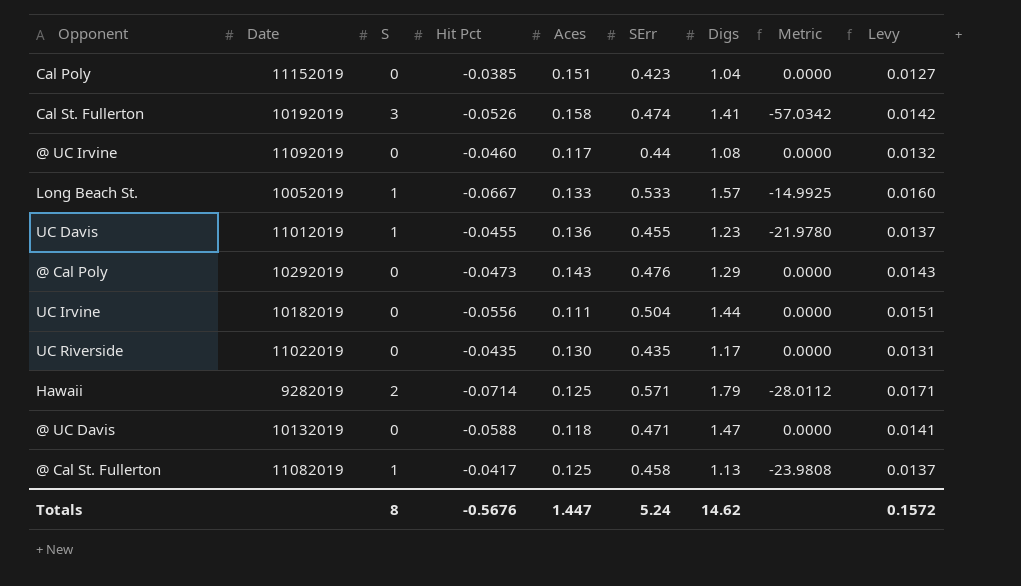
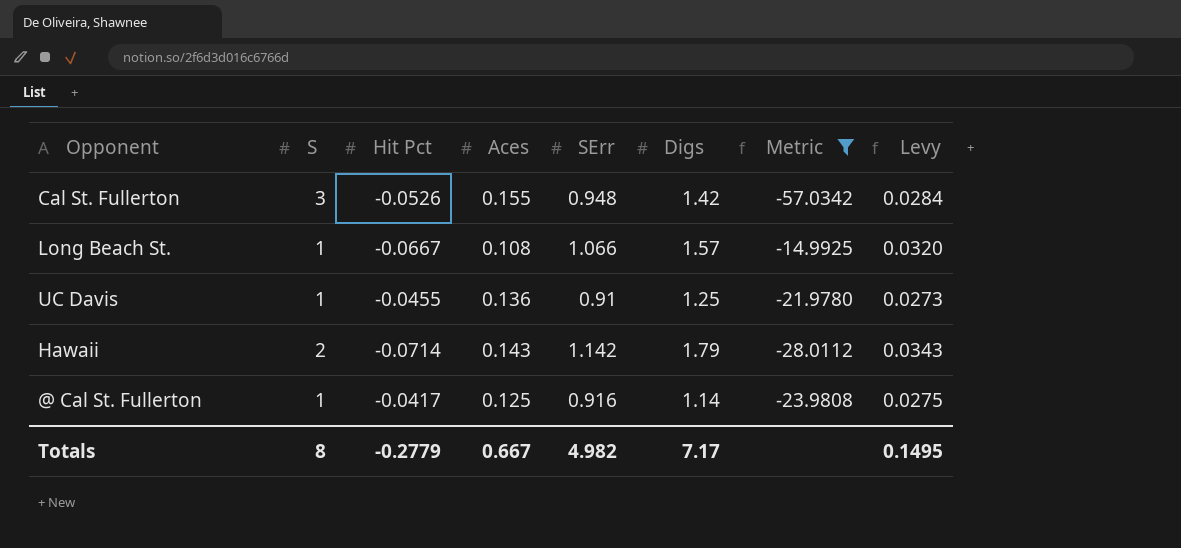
filter: none -> Metric != 0.0000
column Date | position: 2 -> none
Cal St. Fullerton | Aces: 0.158 -> 0.155
Cal St. Fullerton | SErr: 0.474 -> 0.948
Cal St. Fullerton | Digs: 1.41 -> 1.42
Cal St. Fullerton | Levy: 0.0142 -> 0.0284
Long Beach St. | Aces: 0.133 -> 0.108
Long Beach St. | SErr: 0.533 -> 1.066
Long Beach St. | Levy: 0.0160 -> 0.0320
UC Davis | SErr: 0.455 -> 0.91
UC Davis | Digs: 1.23 -> 1.25
UC Davis | Levy: 0.0137 -> 0.0273
Hawaii | Aces: 0.125 -> 0.143
Hawaii | SErr: 0.571 -> 1.142
Hawaii | Levy: 0.0171 -> 0.0343
@ Cal St. Fullerton | SErr: 0.458 -> 0.916
@ Cal St. Fullerton | Digs: 1.13 -> 1.14
@ Cal St. Fullerton | Levy: 0.0137 -> 0.0275
Totals | Hit Pct: -0.5676 -> -0.2779
Totals | Aces: 1.447 -> 0.667
Totals | SErr: 5.24 -> 4.982
Totals | Digs: 14.62 -> 7.17
Totals | Levy: 0.1572 -> 0.1495

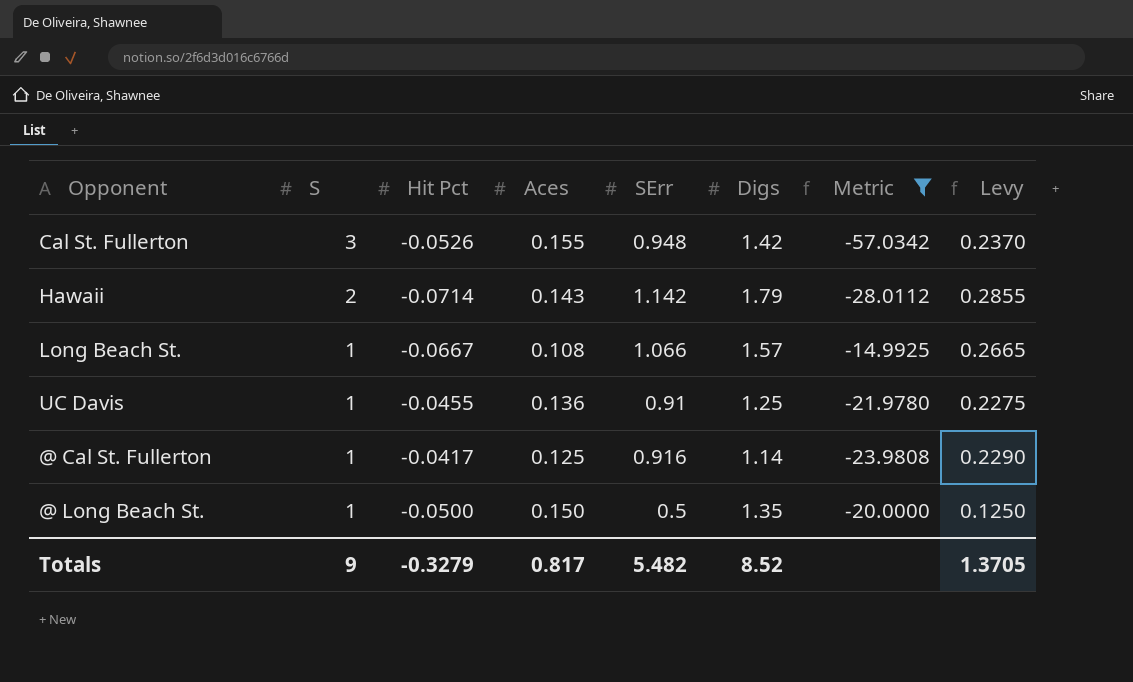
row order: none -> S descending
column Levy | formula: [SErr] * 0.03 -> [SErr] * 0.25
row @ Long Beach St.: none -> 1 | -0.0500 | 0.150 | 0.5 | 1.35 | -20.0000 | 0.1250
Totals | S: 8 -> 9
Totals | Hit Pct: -0.2779 -> -0.3279
Totals | Aces: 0.667 -> 0.817
Totals | SErr: 4.982 -> 5.482
Totals | Digs: 7.17 -> 8.52
Totals | Levy: 0.1495 -> 1.3705

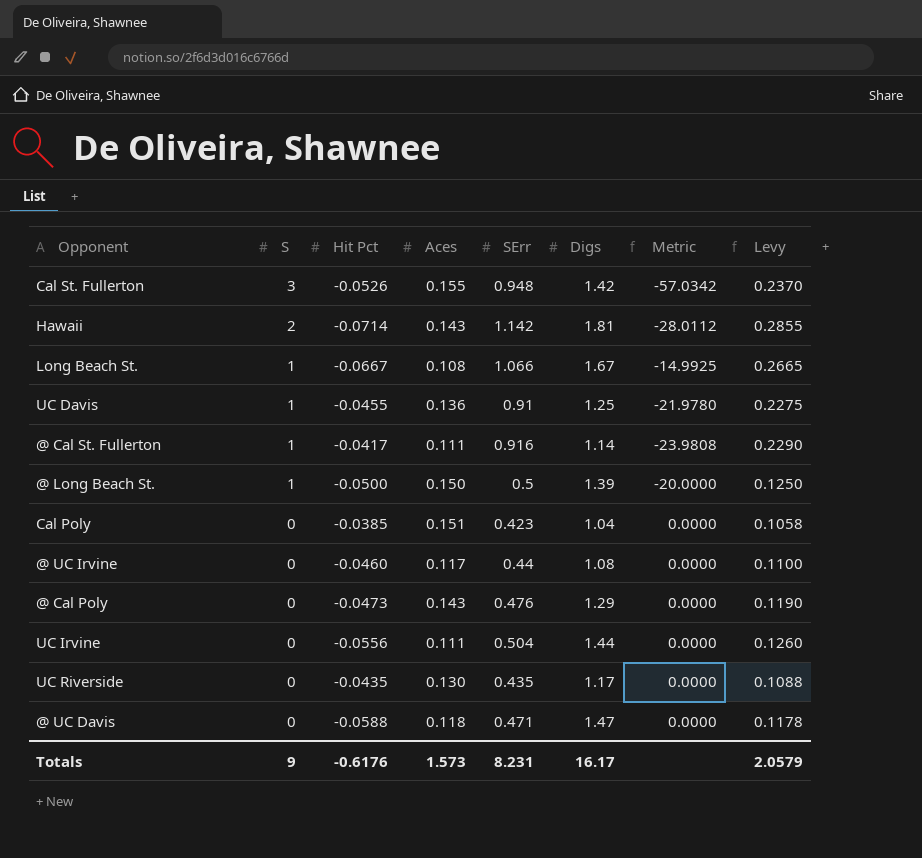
filter: Metric != 0.0000 -> none
Hawaii | Digs: 1.79 -> 1.81
Long Beach St. | Digs: 1.57 -> 1.67
@ Cal St. Fullerton | Aces: 0.125 -> 0.111
@ Long Beach St. | Digs: 1.35 -> 1.39
Totals | Hit Pct: -0.3279 -> -0.6176
Totals | Aces: 0.817 -> 1.573
Totals | SErr: 5.482 -> 8.231
Totals | Digs: 8.52 -> 16.17
Totals | Levy: 1.3705 -> 2.0579

